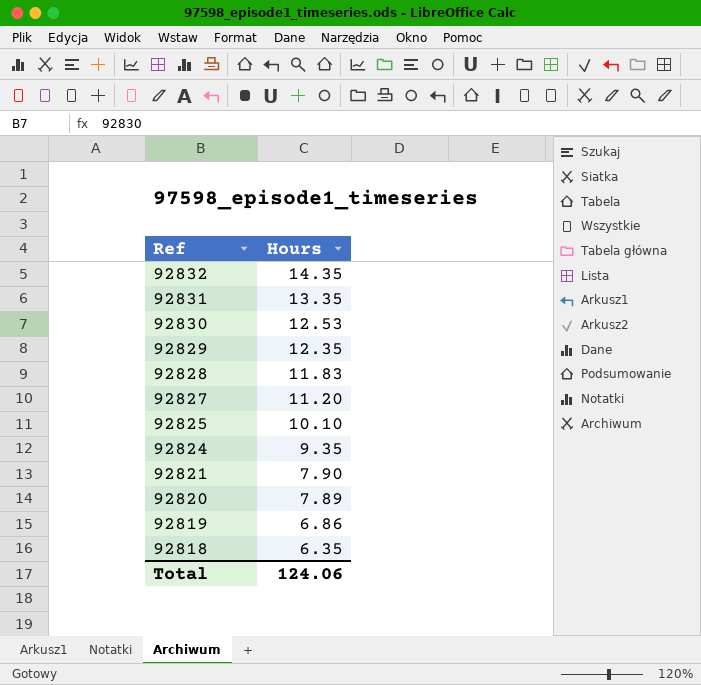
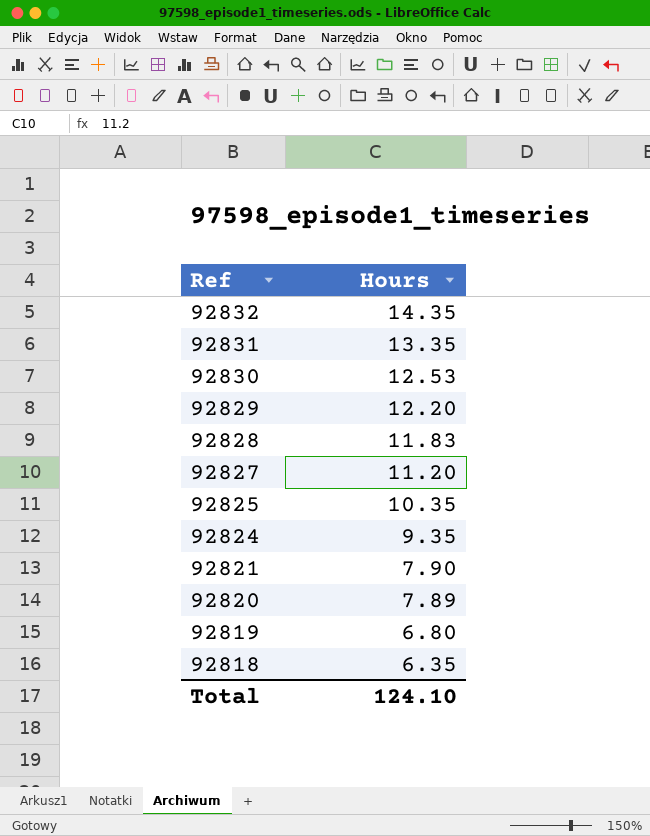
92829 | Hours: 12.35 -> 12.20
92825 | Hours: 10.10 -> 10.35
92819 | Hours: 6.86 -> 6.80
Total | Hours: 124.06 -> 124.10

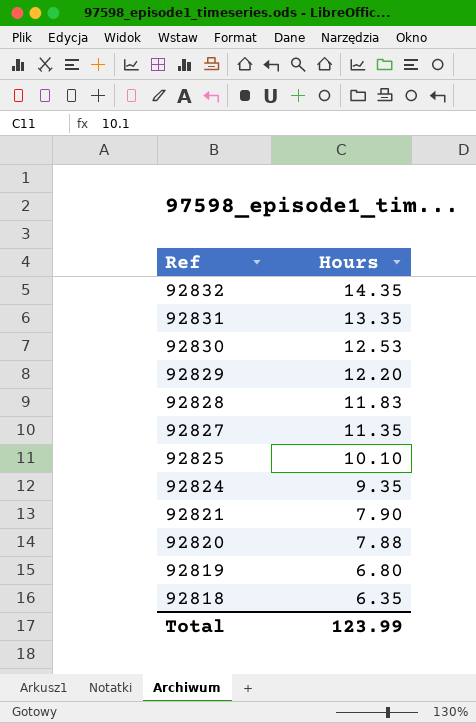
92827 | Hours: 11.20 -> 11.35
92825 | Hours: 10.35 -> 10.10
92820 | Hours: 7.89 -> 7.88
Total | Hours: 124.10 -> 123.99

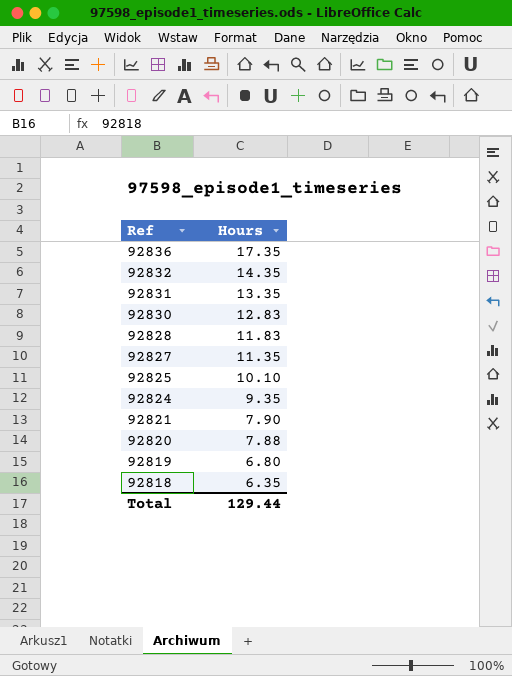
row 92829: 12.20 -> none
row 92836: none -> 17.35
92830 | Hours: 12.53 -> 12.83
Total | Hours: 123.99 -> 129.44

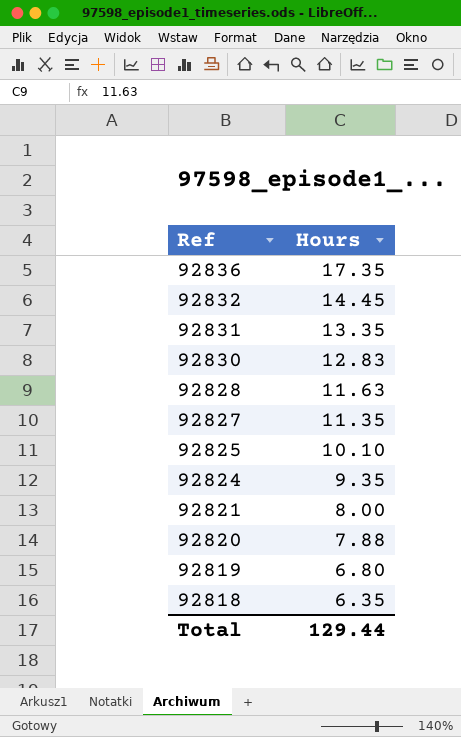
92832 | Hours: 14.35 -> 14.45
92828 | Hours: 11.83 -> 11.63
92821 | Hours: 7.90 -> 8.00

